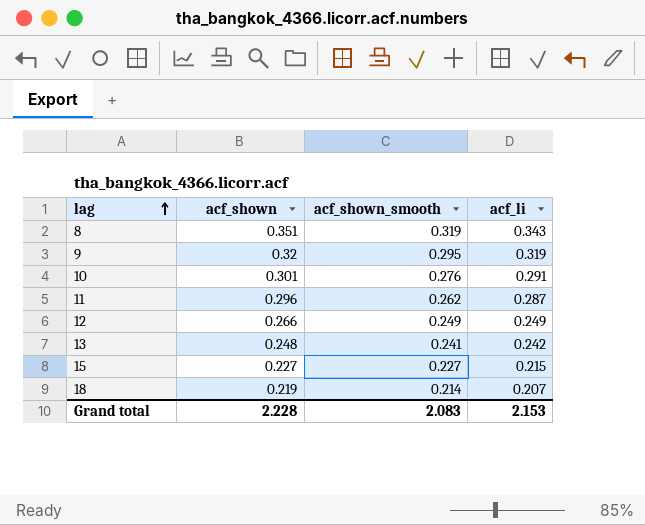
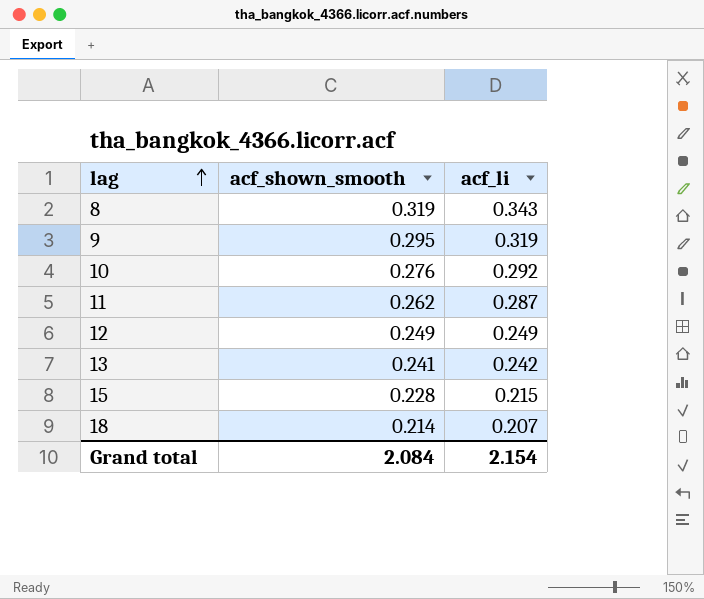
column acf_shown | position: 2 -> none
10 | acf_li: 0.291 -> 0.292
15 | acf_shown_smooth: 0.227 -> 0.228
Grand total | acf_shown_smooth: 2.083 -> 2.084
Grand total | acf_li: 2.153 -> 2.154

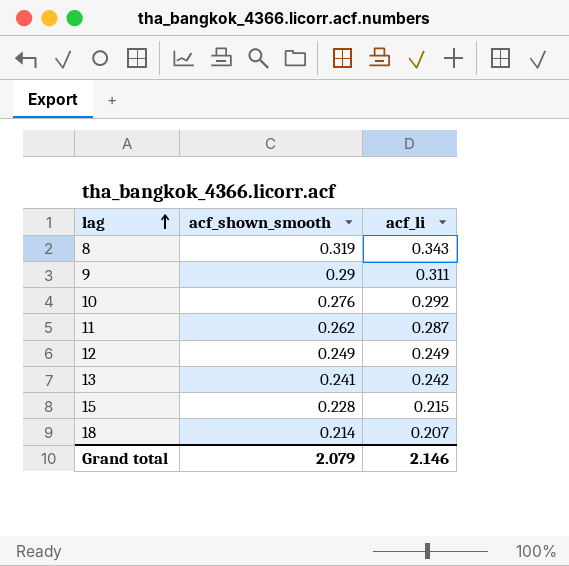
9 | acf_shown_smooth: 0.295 -> 0.29
9 | acf_li: 0.319 -> 0.311
Grand total | acf_shown_smooth: 2.084 -> 2.079
Grand total | acf_li: 2.154 -> 2.146

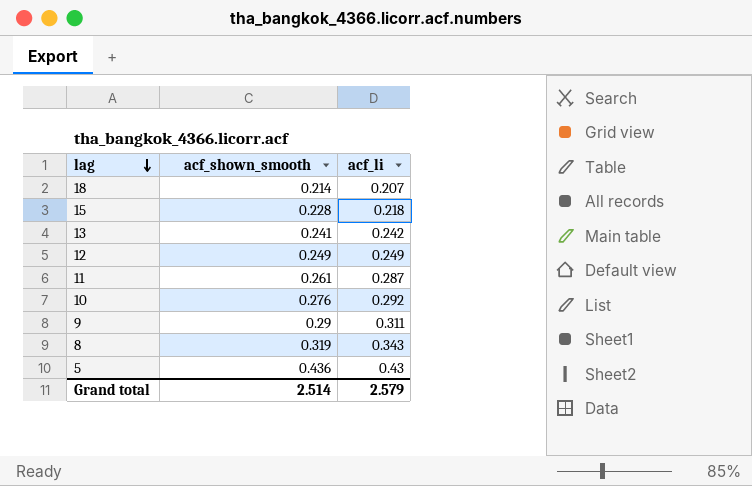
row order: lag ascending -> lag descending
15 | acf_li: 0.215 -> 0.218
11 | acf_shown_smooth: 0.262 -> 0.261
row 5: none -> 0.436 | 0.43
Grand total | acf_shown_smooth: 2.079 -> 2.514
Grand total | acf_li: 2.146 -> 2.579

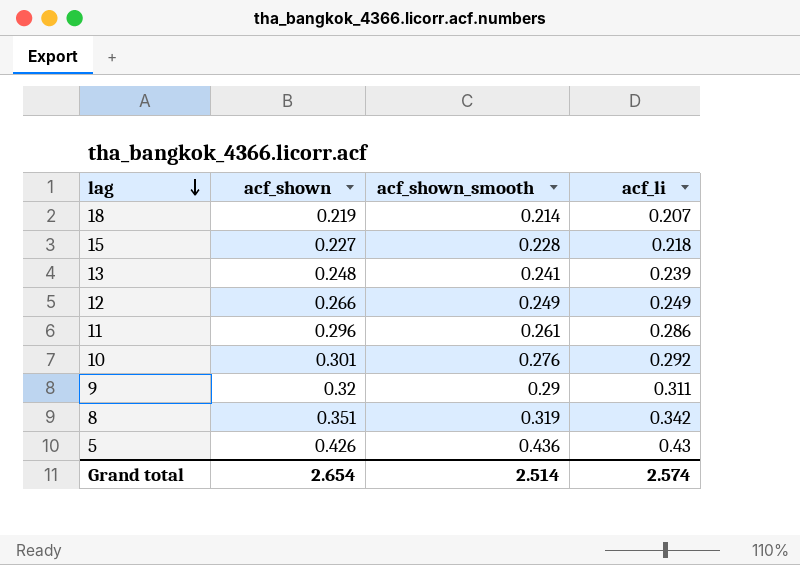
column acf_shown | position: none -> 2
13 | acf_li: 0.242 -> 0.239
11 | acf_li: 0.287 -> 0.286
8 | acf_li: 0.343 -> 0.342
Grand total | acf_li: 2.579 -> 2.574

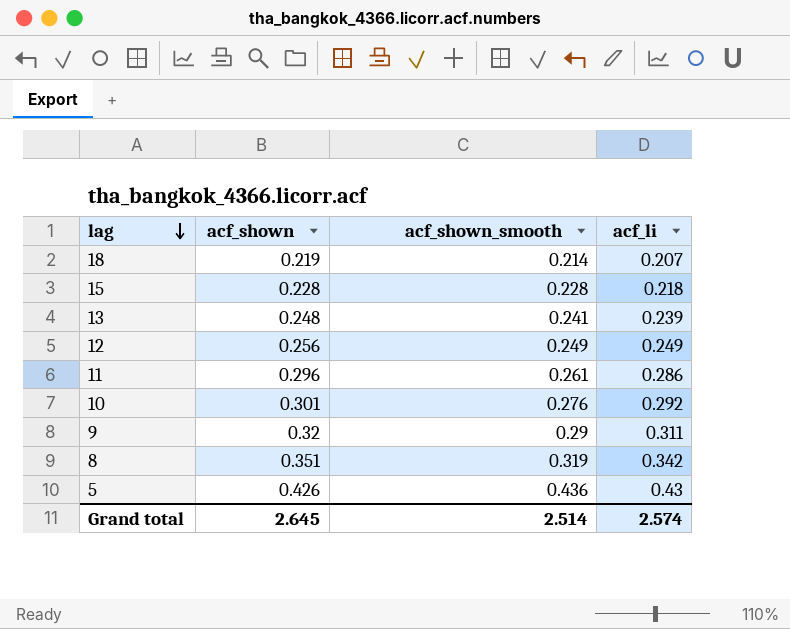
15 | acf_shown: 0.227 -> 0.228
12 | acf_shown: 0.266 -> 0.256
Grand total | acf_shown: 2.654 -> 2.645

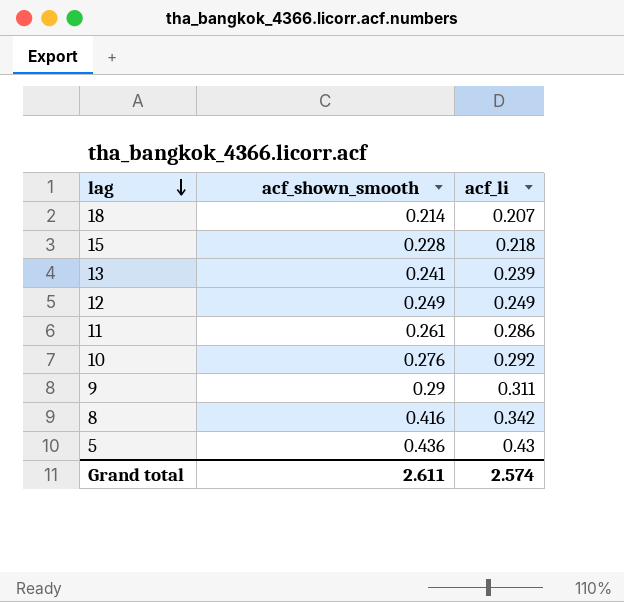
column acf_shown | position: 2 -> none
8 | acf_shown_smooth: 0.319 -> 0.416
Grand total | acf_shown_smooth: 2.514 -> 2.611

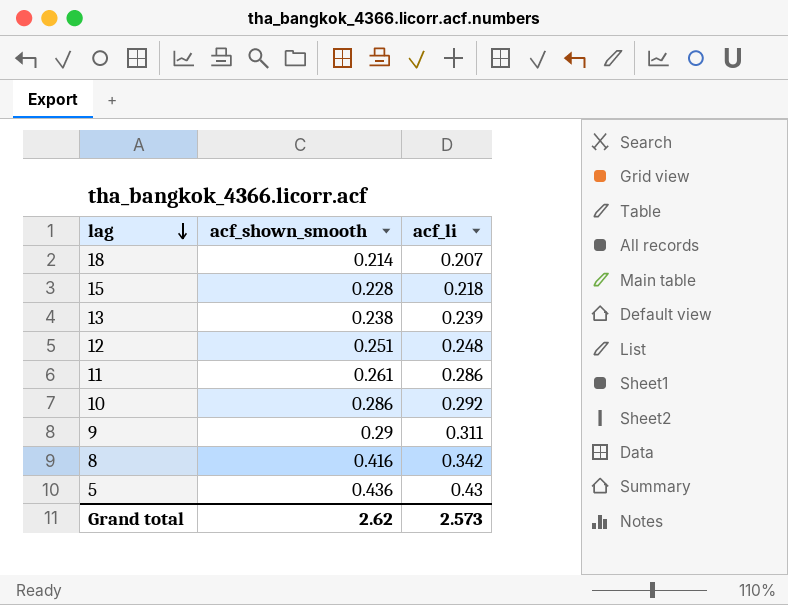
13 | acf_shown_smooth: 0.241 -> 0.238
12 | acf_shown_smooth: 0.249 -> 0.251
12 | acf_li: 0.249 -> 0.248
10 | acf_shown_smooth: 0.276 -> 0.286
Grand total | acf_shown_smooth: 2.611 -> 2.62
Grand total | acf_li: 2.574 -> 2.573

